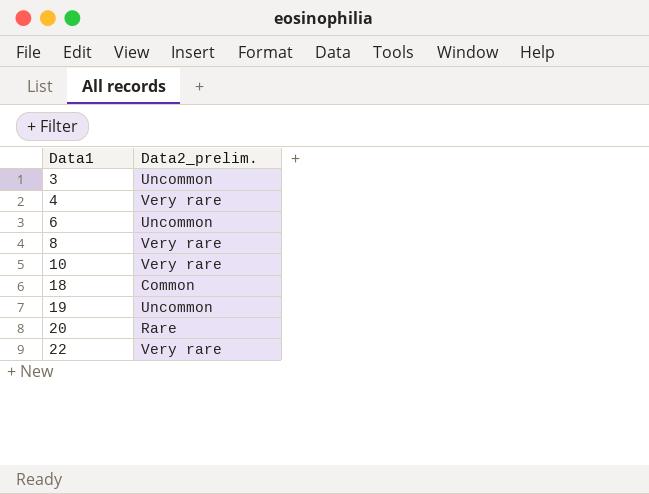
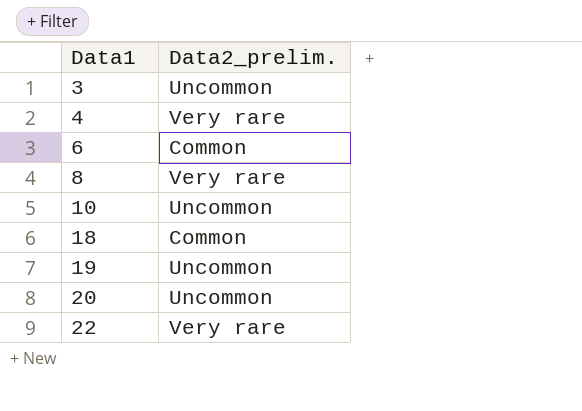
6 | Data2_prelim.: Uncommon -> Common
10 | Data2_prelim.: Very rare -> Uncommon
20 | Data2_prelim.: Rare -> Uncommon

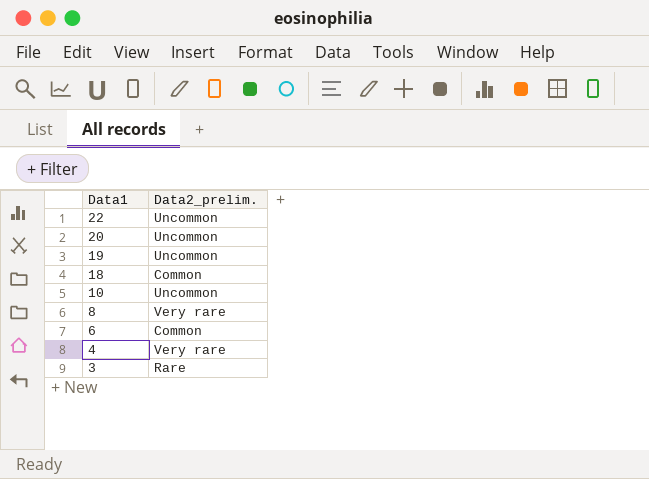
row order: Data1 ascending -> Data1 descending
22 | Data2_prelim.: Very rare -> Uncommon
3 | Data2_prelim.: Uncommon -> Rare

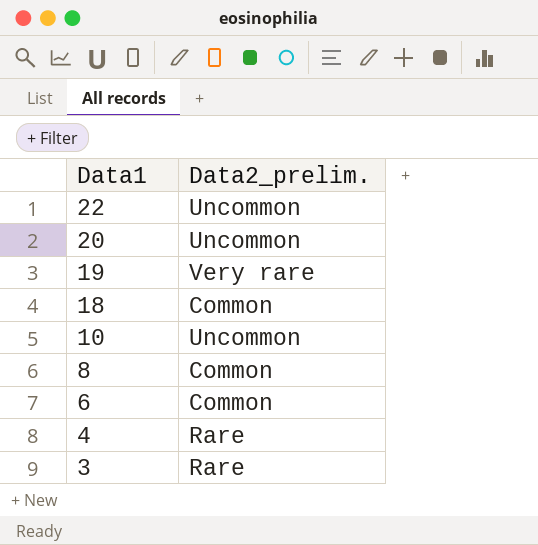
19 | Data2_prelim.: Uncommon -> Very rare
8 | Data2_prelim.: Very rare -> Common
4 | Data2_prelim.: Very rare -> Rare

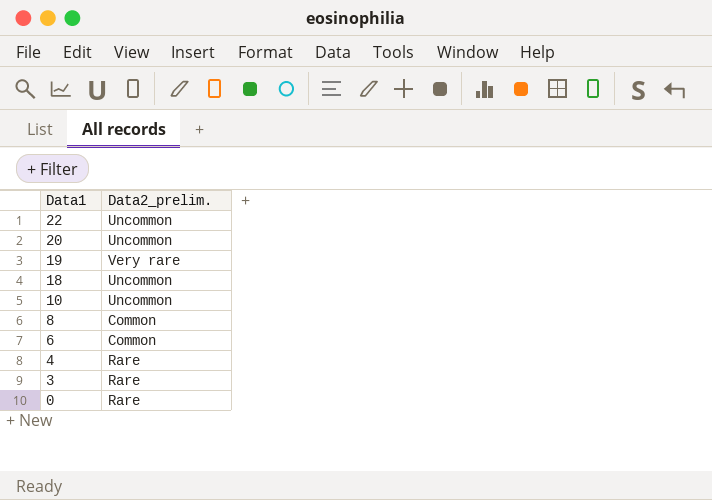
18 | Data2_prelim.: Common -> Uncommon
row 0: none -> Rare

